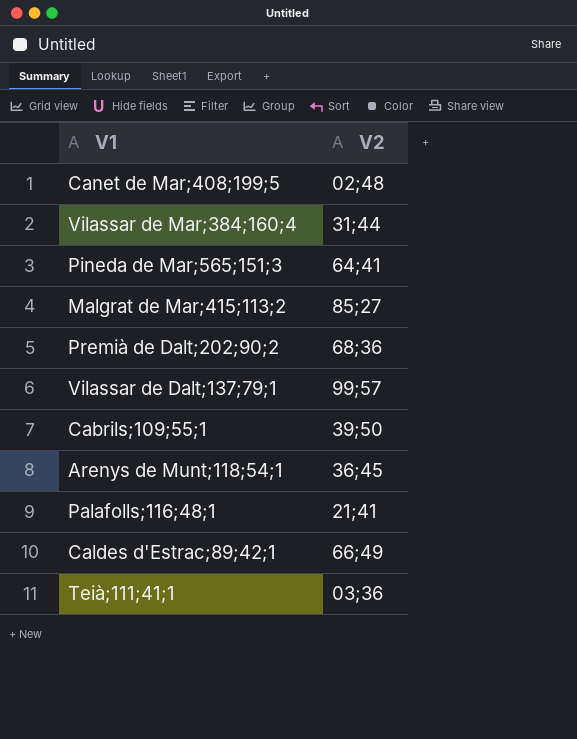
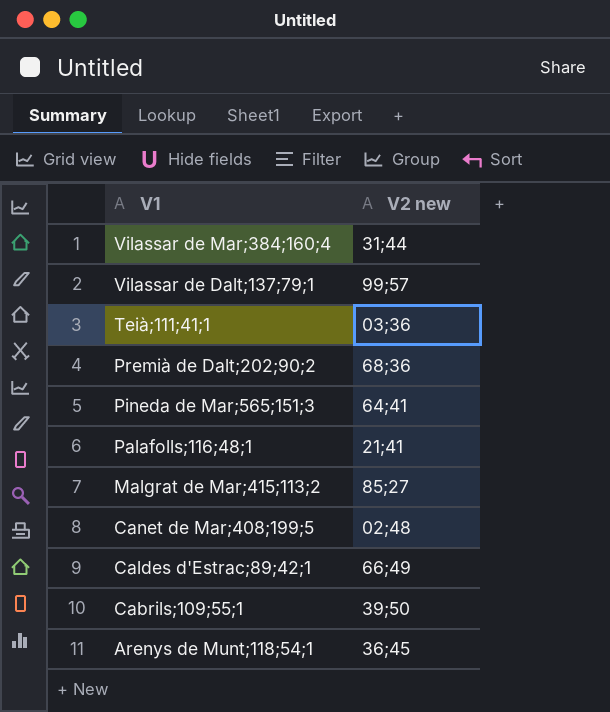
row order: none -> V1 descending
column name: V2 -> V2 new

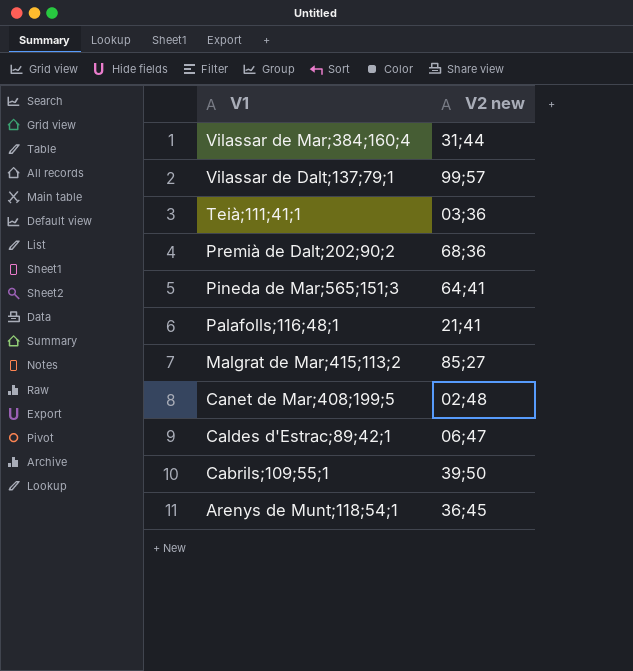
Caldes d'Estrac;89;42;1 | V2 new: 66;49 -> 06;47

